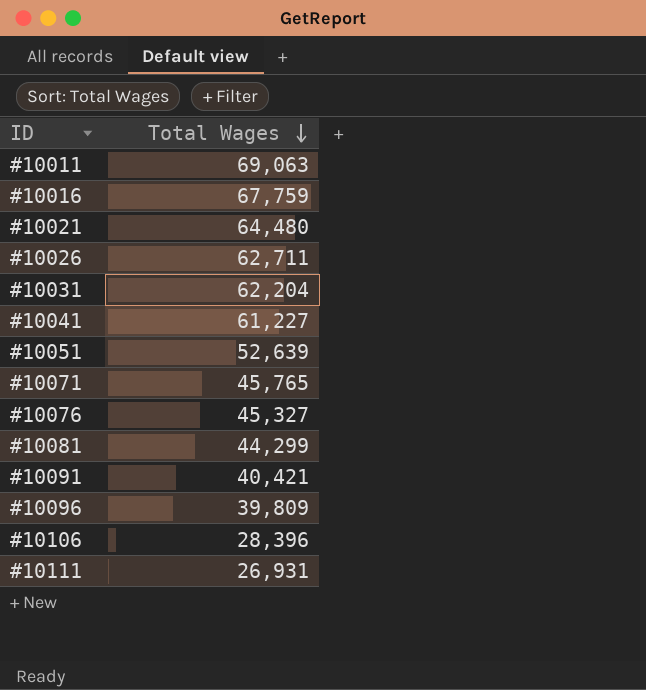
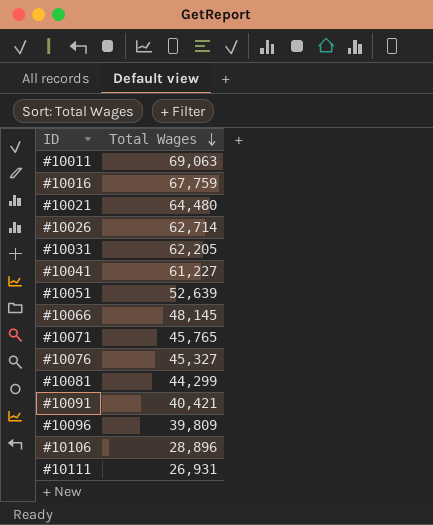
#10026 | Total Wages: 62,711 -> 62,714
#10031 | Total Wages: 62,204 -> 62,205
row #10066: none -> 48,145
#10106 | Total Wages: 28,396 -> 28,896

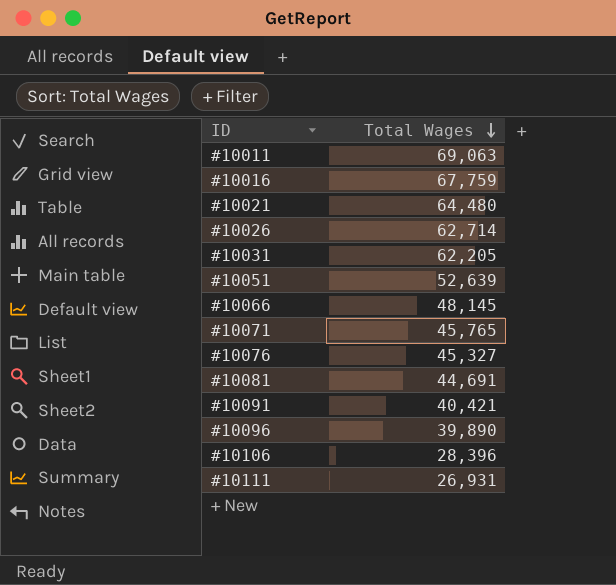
row #10041: 61,227 -> none
#10081 | Total Wages: 44,299 -> 44,691
#10096 | Total Wages: 39,809 -> 39,890
#10106 | Total Wages: 28,896 -> 28,396

